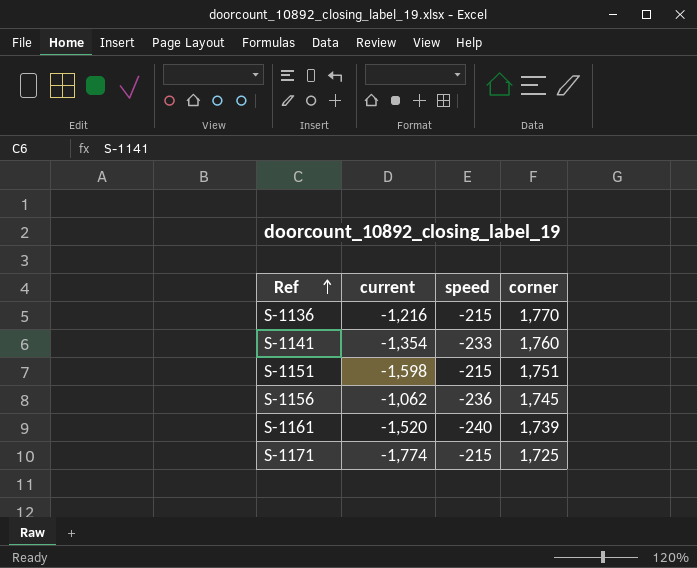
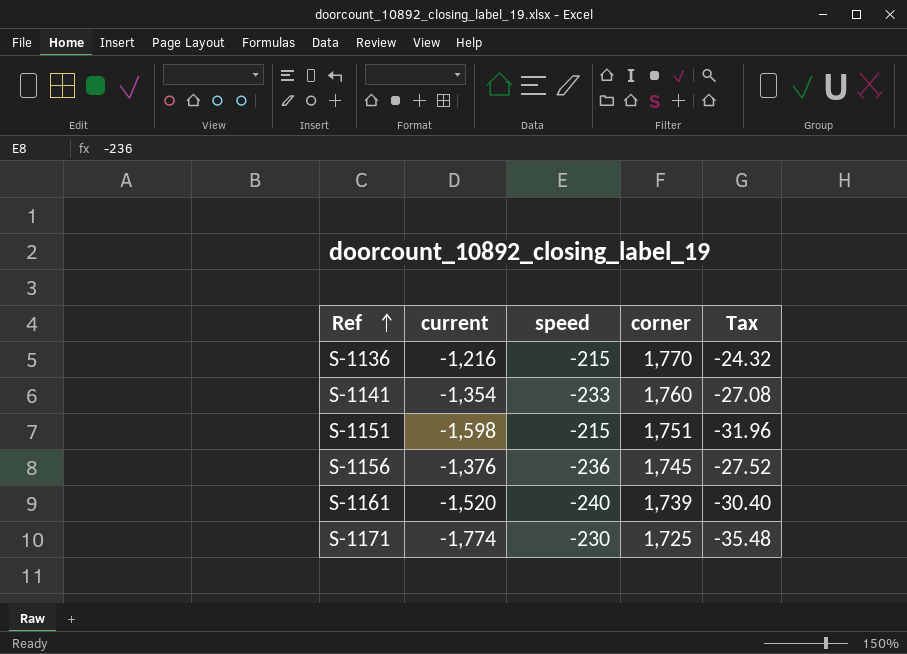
column Tax | formula: none -> [current] * 0.02
S-1156 | current: -1,062 -> -1,376
S-1171 | speed: -215 -> -230

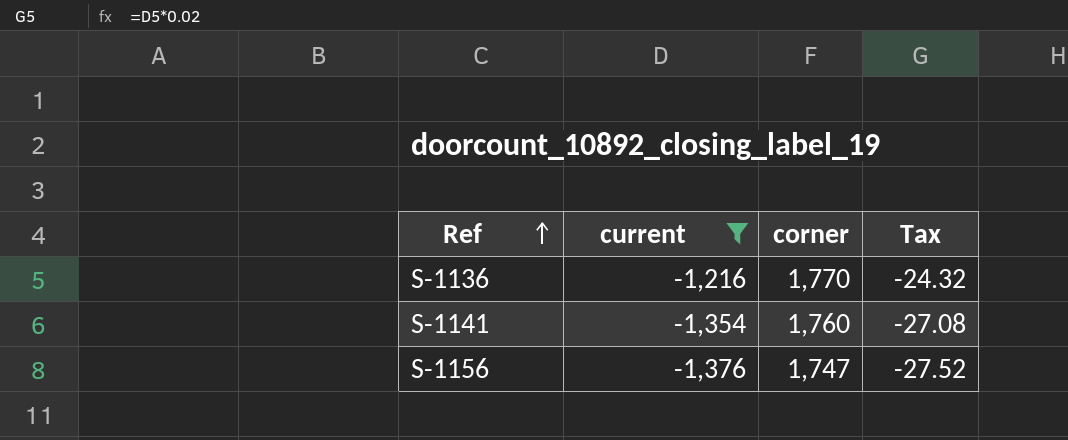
filter: none -> current >= -1,376
column speed | position: 3 -> none
S-1156 | corner: 1,745 -> 1,747

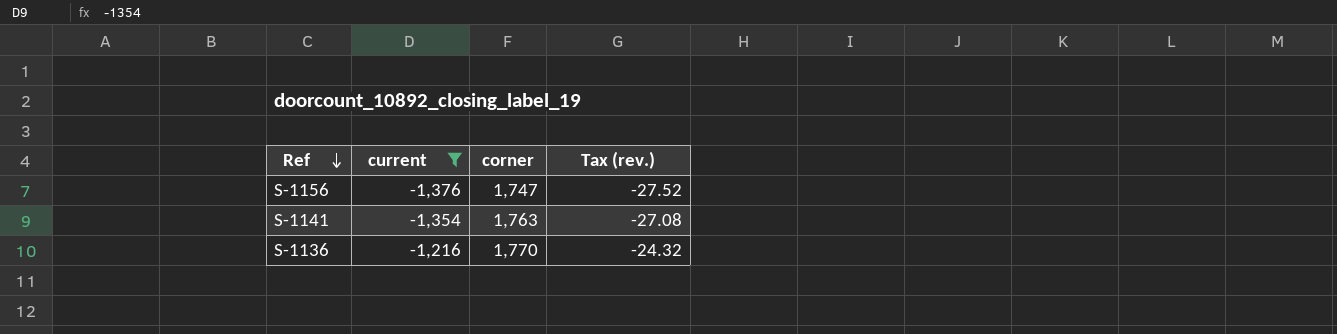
row order: Ref ascending -> Ref descending
column name: Tax -> Tax (rev.)
S-1141 | corner: 1,760 -> 1,763

